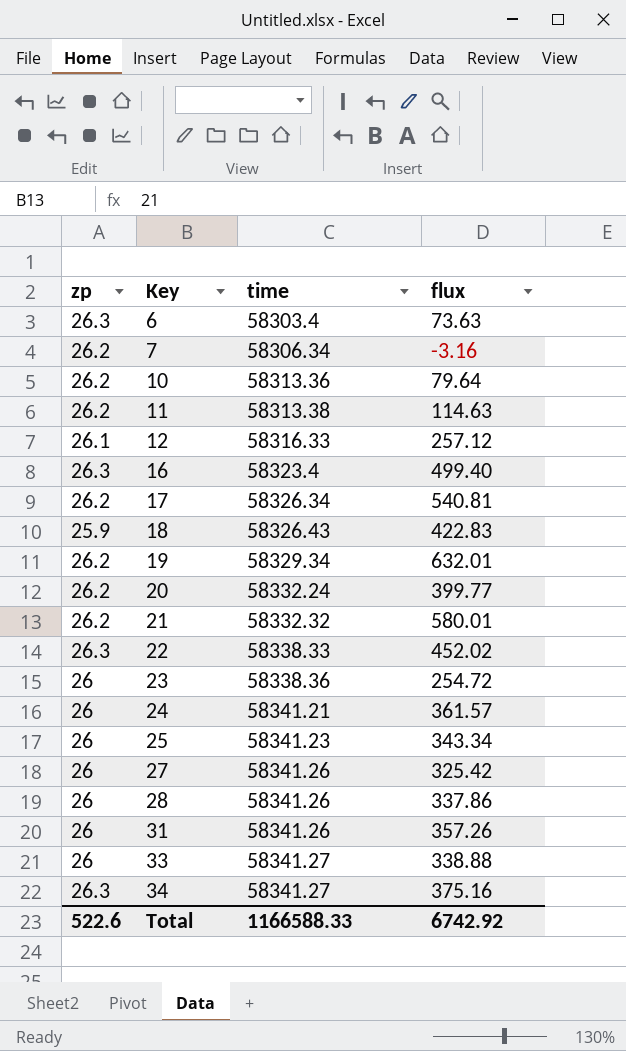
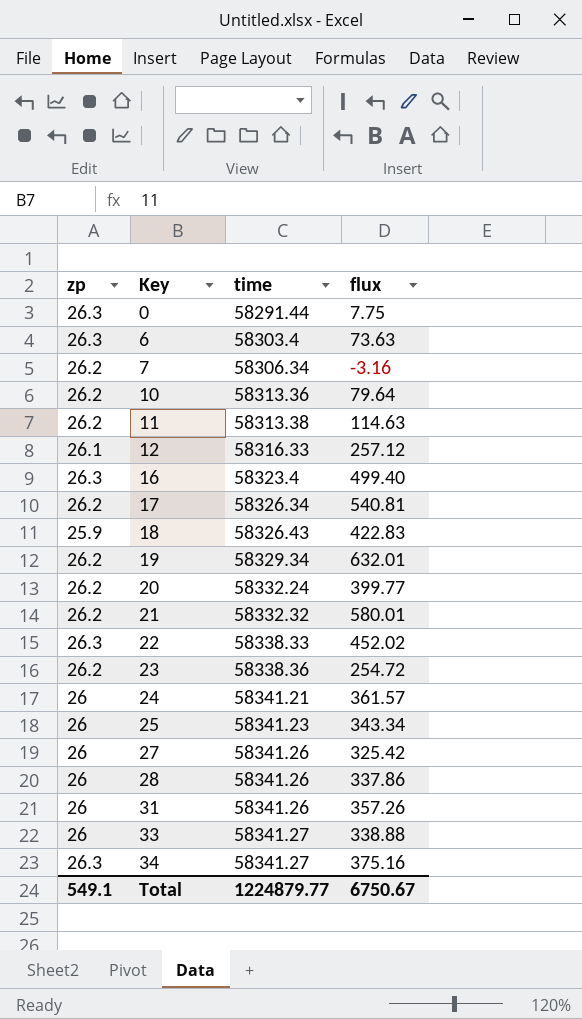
row 0: none -> 26.3 | 58291.44 | 7.75
23 | zp: 26 -> 26.2
Total | zp: 522.6 -> 549.1
Total | time: 1166588.33 -> 1224879.77
Total | flux: 6742.92 -> 6750.67

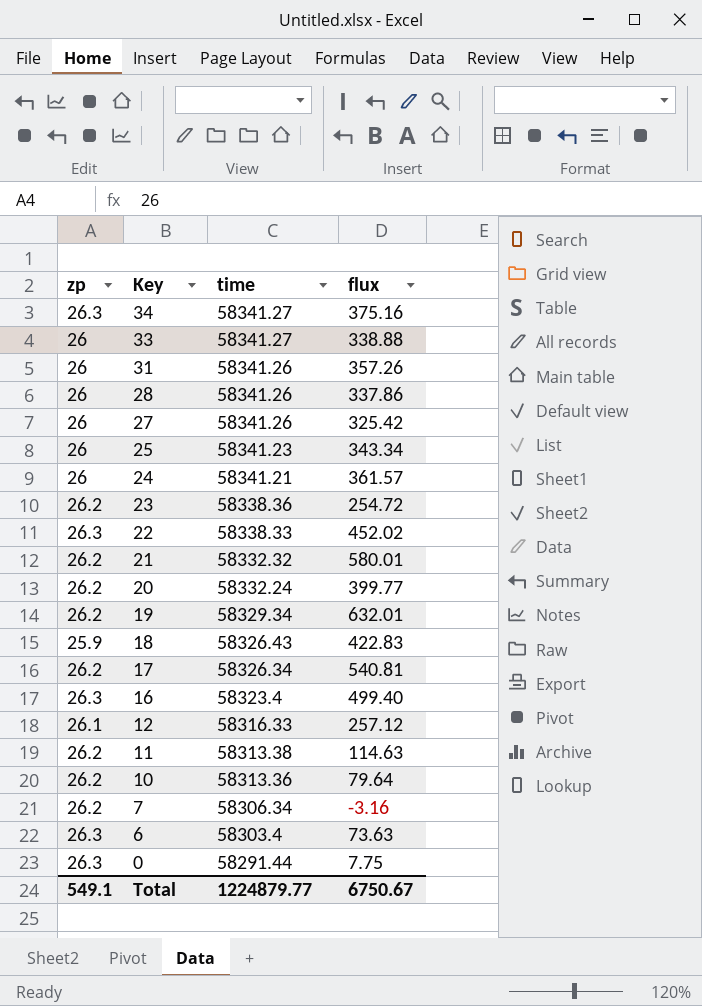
row order: Key ascending -> Key descending

